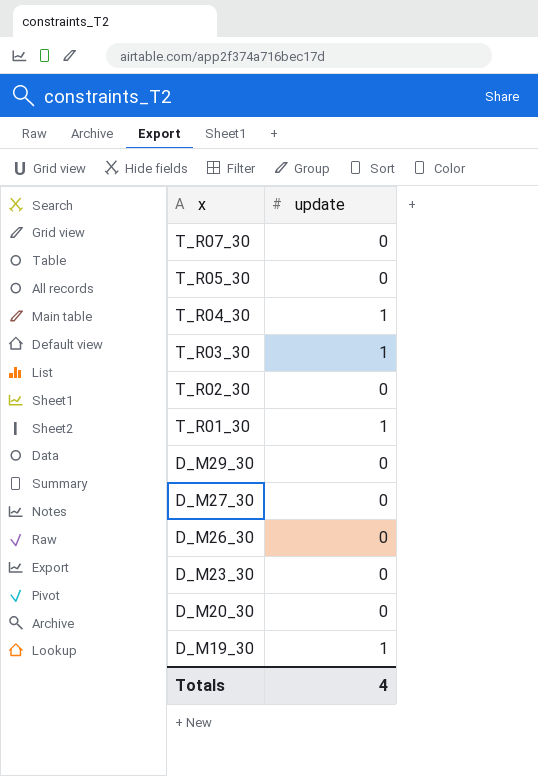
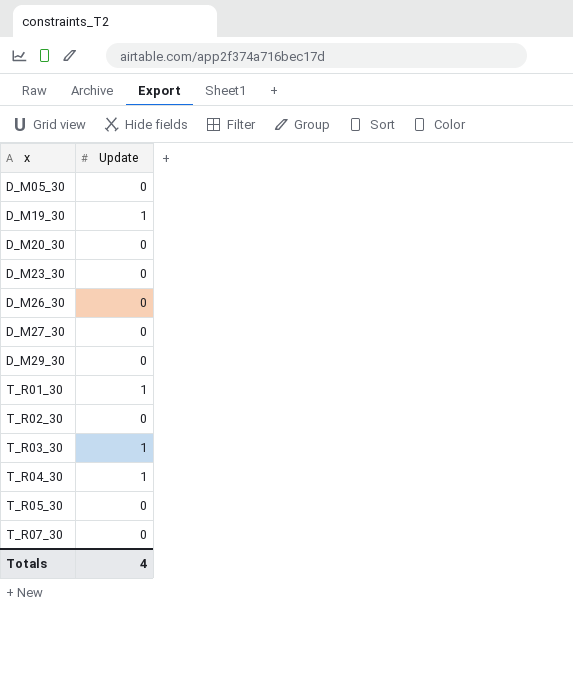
row order: x descending -> x ascending
column name: update -> Update
row D_M05_30: none -> 0

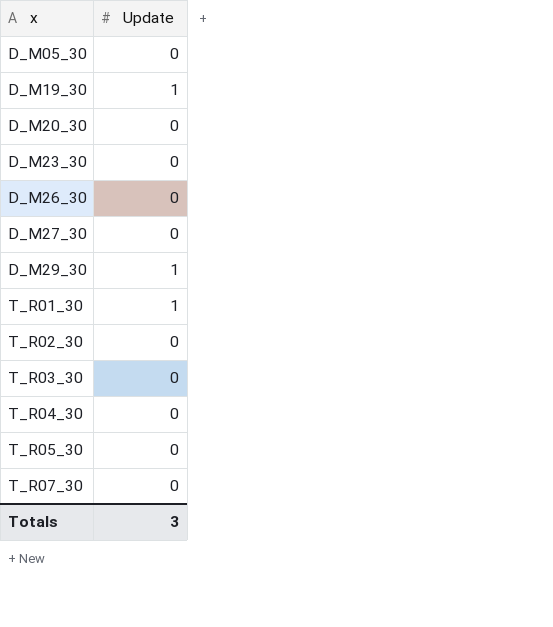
D_M29_30 | Update: 0 -> 1
T_R03_30 | Update: 1 -> 0
T_R04_30 | Update: 1 -> 0
Totals | Update: 4 -> 3

